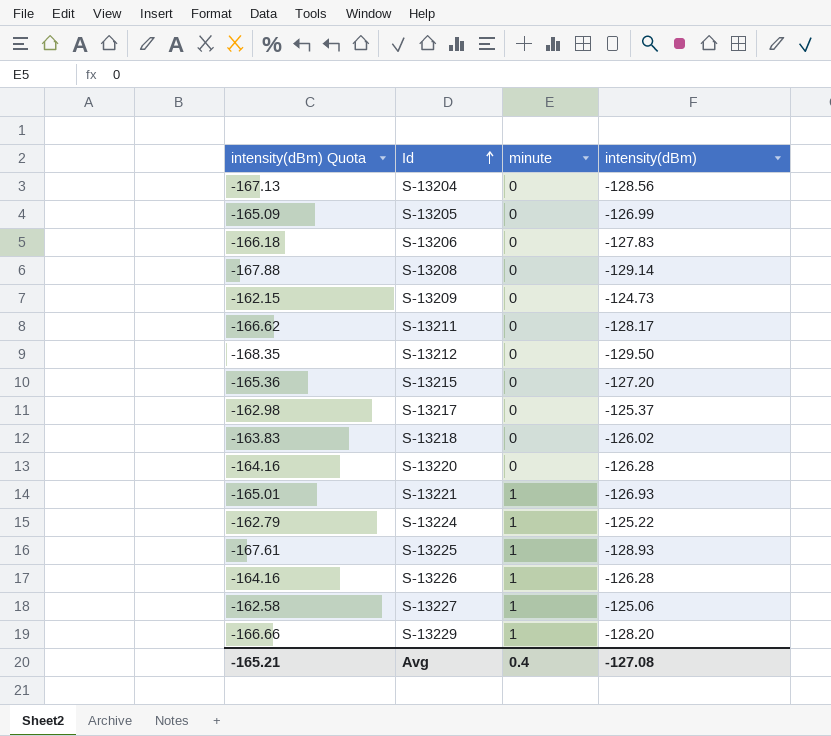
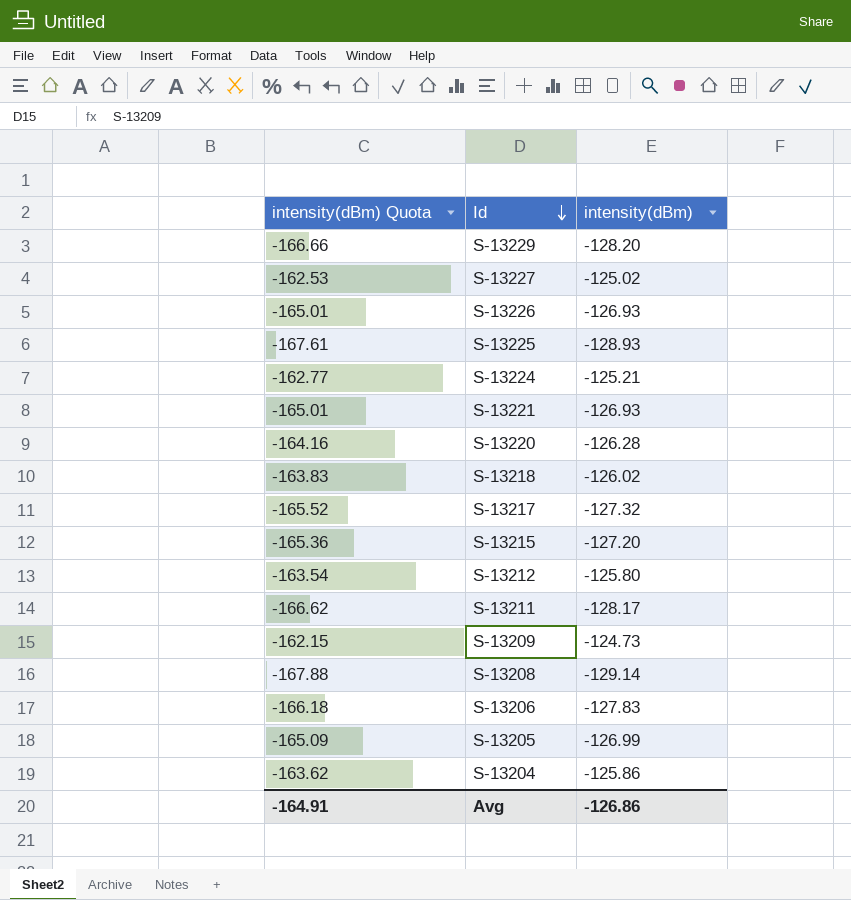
row order: Id ascending -> Id descending
column minute | position: 3 -> none
S-13227 | intensity(dBm) Quota: -162.58 -> -162.53
S-13227 | intensity(dBm): -125.06 -> -125.02
S-13226 | intensity(dBm) Quota: -164.16 -> -165.01
S-13226 | intensity(dBm): -126.28 -> -126.93
S-13224 | intensity(dBm) Quota: -162.79 -> -162.77
S-13224 | intensity(dBm): -125.22 -> -125.21
S-13217 | intensity(dBm) Quota: -162.98 -> -165.52
S-13217 | intensity(dBm): -125.37 -> -127.32
S-13212 | intensity(dBm) Quota: -168.35 -> -163.54
S-13212 | intensity(dBm): -129.50 -> -125.80
S-13204 | intensity(dBm) Quota: -167.13 -> -163.62
S-13204 | intensity(dBm): -128.56 -> -125.86
Avg | intensity(dBm) Quota: -165.21 -> -164.91
Avg | intensity(dBm): -127.08 -> -126.86

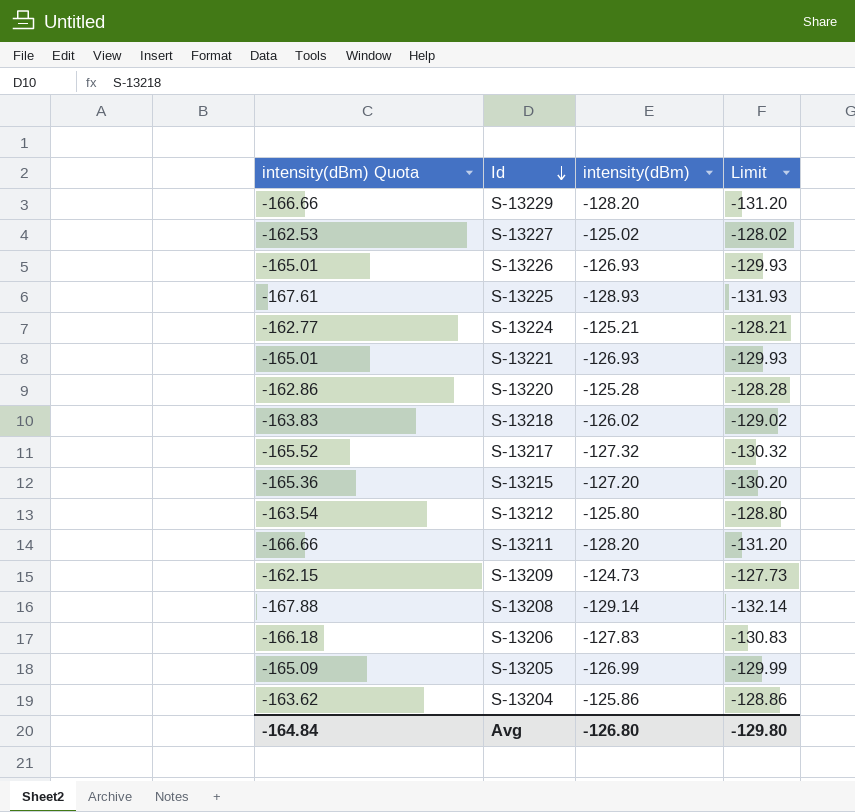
column Limit | formula: none -> [intensity(dBm)] - 3
S-13220 | intensity(dBm) Quota: -164.16 -> -162.86
S-13220 | intensity(dBm): -126.28 -> -125.28
S-13211 | intensity(dBm) Quota: -166.62 -> -166.66
S-13211 | intensity(dBm): -128.17 -> -128.20
Avg | intensity(dBm) Quota: -164.91 -> -164.84
Avg | intensity(dBm): -126.86 -> -126.80

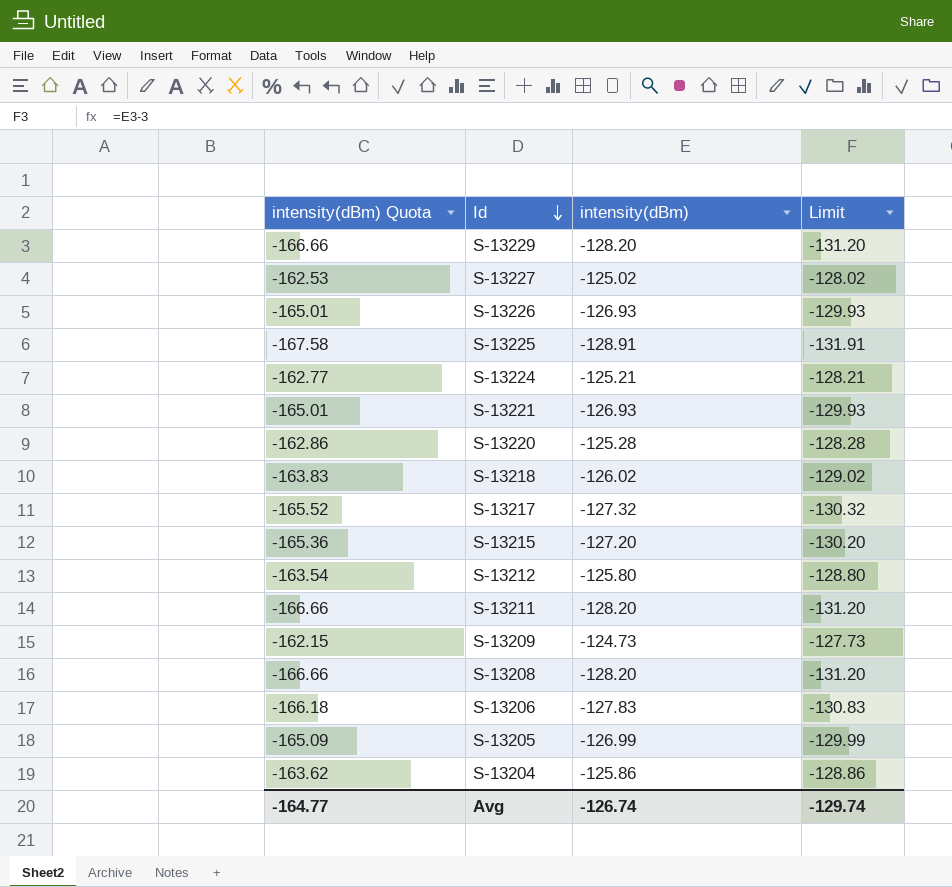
S-13225 | intensity(dBm) Quota: -167.61 -> -167.58
S-13225 | intensity(dBm): -128.93 -> -128.91
S-13225 | Limit: -131.93 -> -131.91
S-13208 | intensity(dBm) Quota: -167.88 -> -166.66
S-13208 | intensity(dBm): -129.14 -> -128.20
S-13208 | Limit: -132.14 -> -131.20
Avg | intensity(dBm) Quota: -164.84 -> -164.77
Avg | intensity(dBm): -126.80 -> -126.74
Avg | Limit: -129.80 -> -129.74

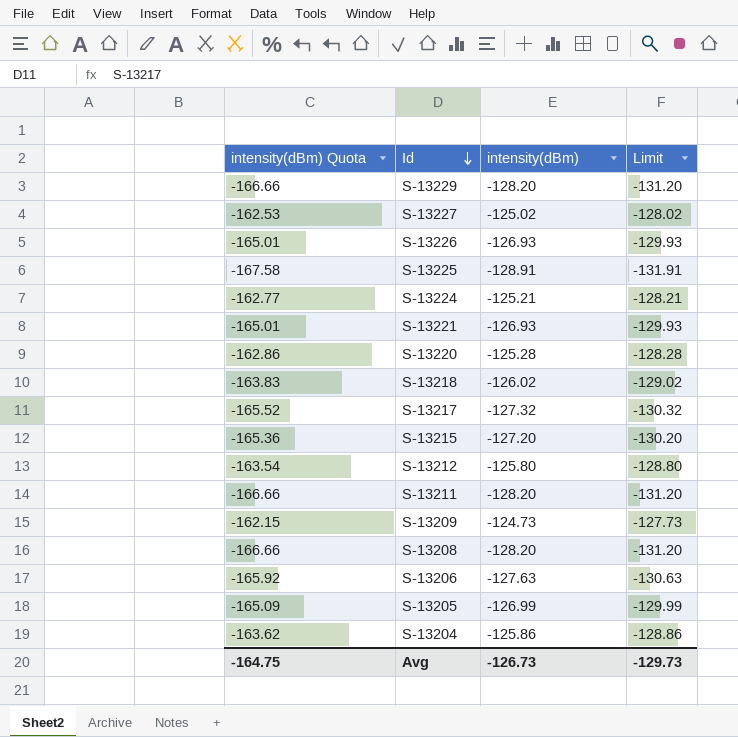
S-13206 | intensity(dBm) Quota: -166.18 -> -165.92
S-13206 | intensity(dBm): -127.83 -> -127.63
S-13206 | Limit: -130.83 -> -130.63
Avg | intensity(dBm) Quota: -164.77 -> -164.75
Avg | intensity(dBm): -126.74 -> -126.73
Avg | Limit: -129.74 -> -129.73

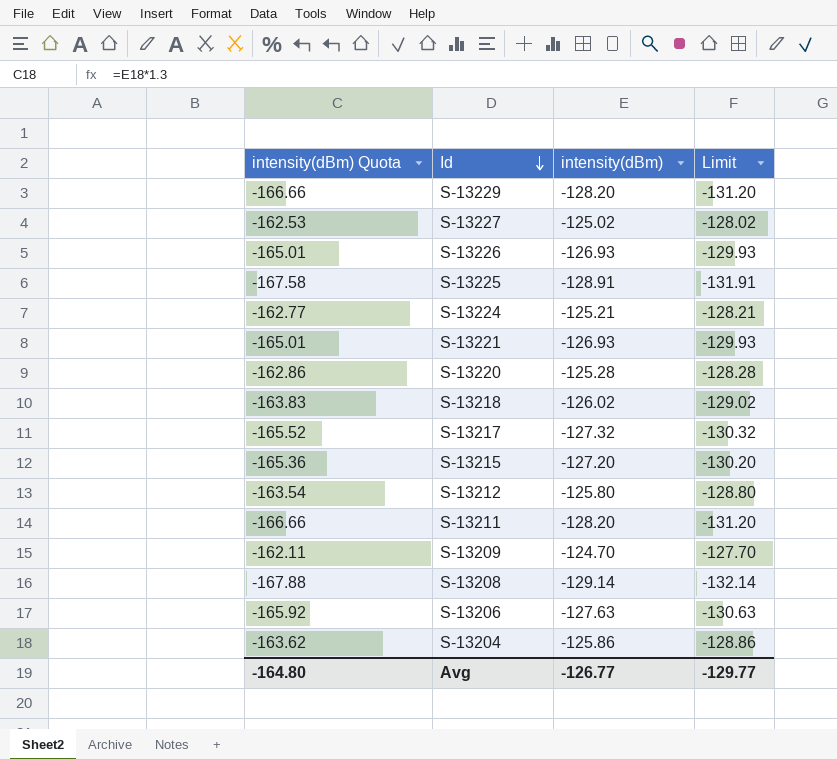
row S-13205: -165.09 | -126.99 | -129.99 -> none
S-13209 | intensity(dBm) Quota: -162.15 -> -162.11
S-13209 | intensity(dBm): -124.73 -> -124.70
S-13209 | Limit: -127.73 -> -127.70
S-13208 | intensity(dBm) Quota: -166.66 -> -167.88
S-13208 | intensity(dBm): -128.20 -> -129.14
S-13208 | Limit: -131.20 -> -132.14
Avg | intensity(dBm) Quota: -164.75 -> -164.80
Avg | intensity(dBm): -126.73 -> -126.77
Avg | Limit: -129.73 -> -129.77

